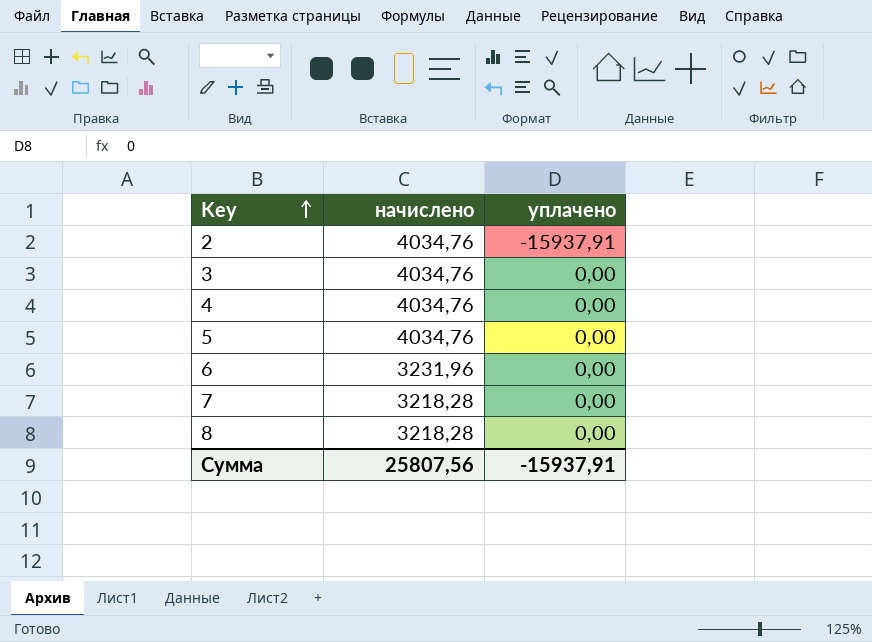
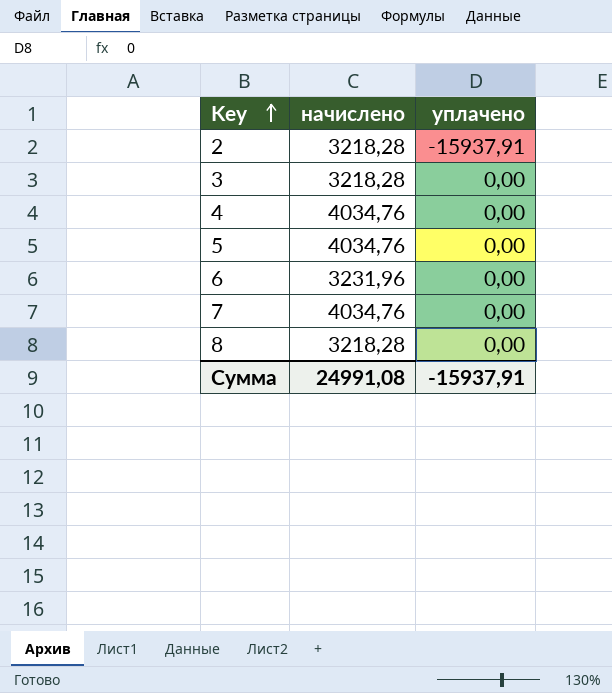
2 | начислено: 4034,76 -> 3218,28
3 | начислено: 4034,76 -> 3218,28
7 | начислено: 3218,28 -> 4034,76
Сумма | начислено: 25807,56 -> 24991,08

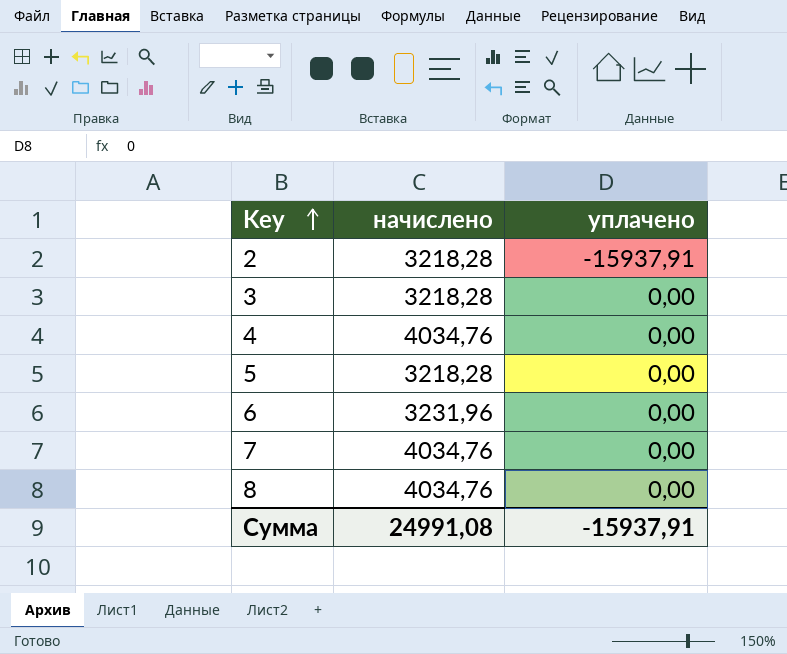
5 | начислено: 4034,76 -> 3218,28
8 | начислено: 3218,28 -> 4034,76

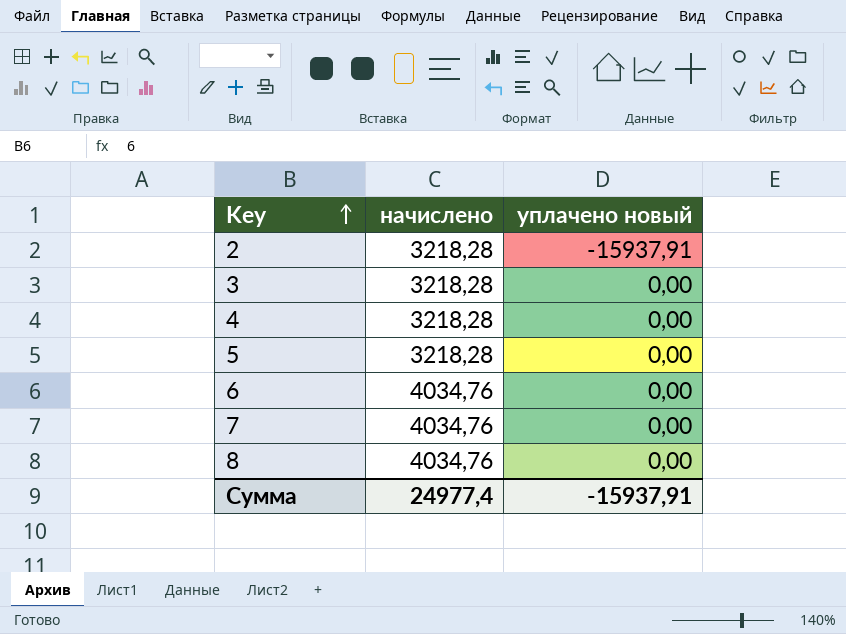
column name: уплачено -> уплачено новый
4 | начислено: 4034,76 -> 3218,28
6 | начислено: 3231,96 -> 4034,76
Сумма | начислено: 24991,08 -> 24977,4

